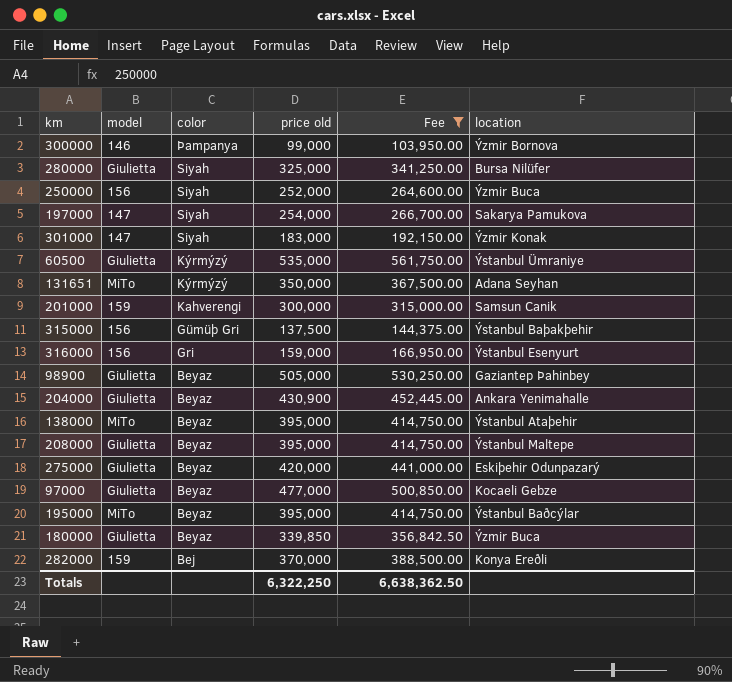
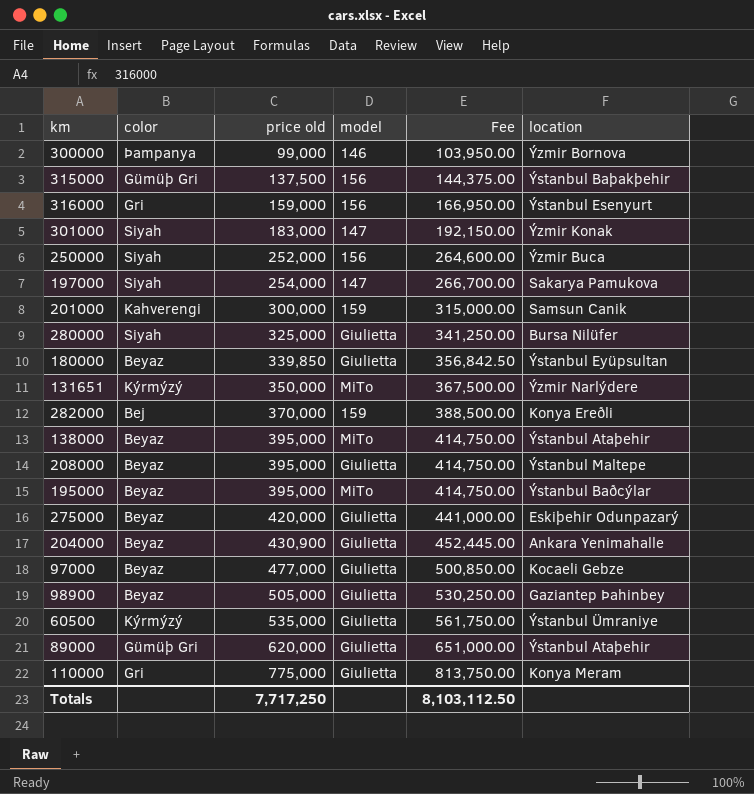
filter: Fee <= 561,750.00 -> none
row order: color descending -> price old ascending
column model | position: 2 -> 4
180000 | location: Ýzmir Buca -> Ýstanbul Eyüpsultan
131651 | location: Adana Seyhan -> Ýzmir Narlýdere
Totals | price old: 6,322,250 -> 7,717,250
Totals | Fee: 6,638,362.50 -> 8,103,112.50

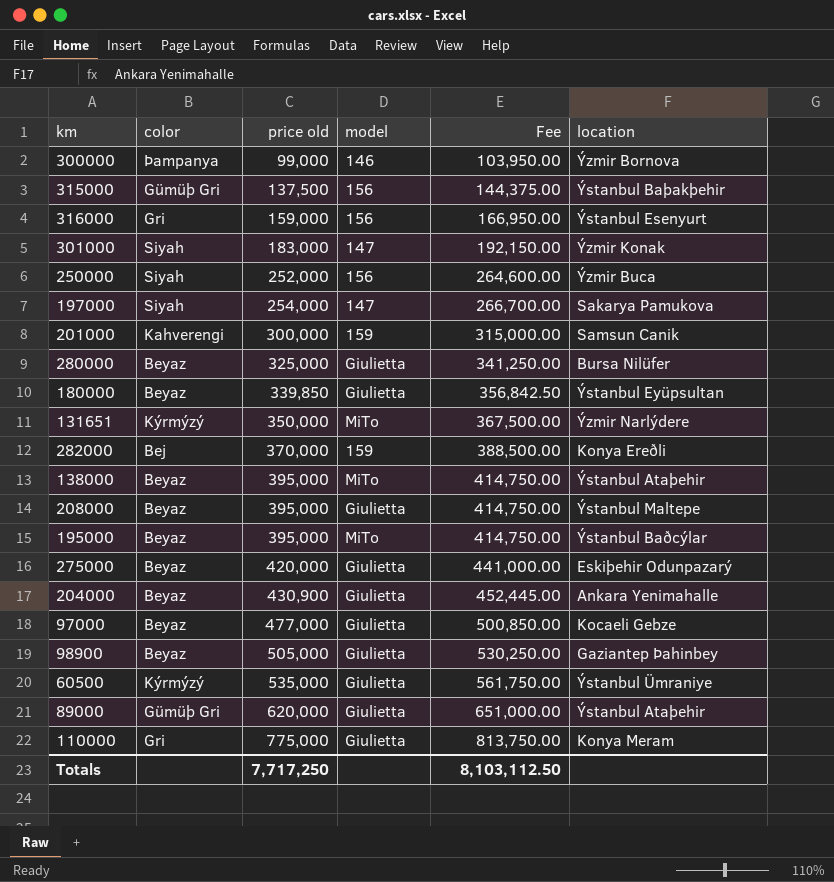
280000 | color: Siyah -> Beyaz

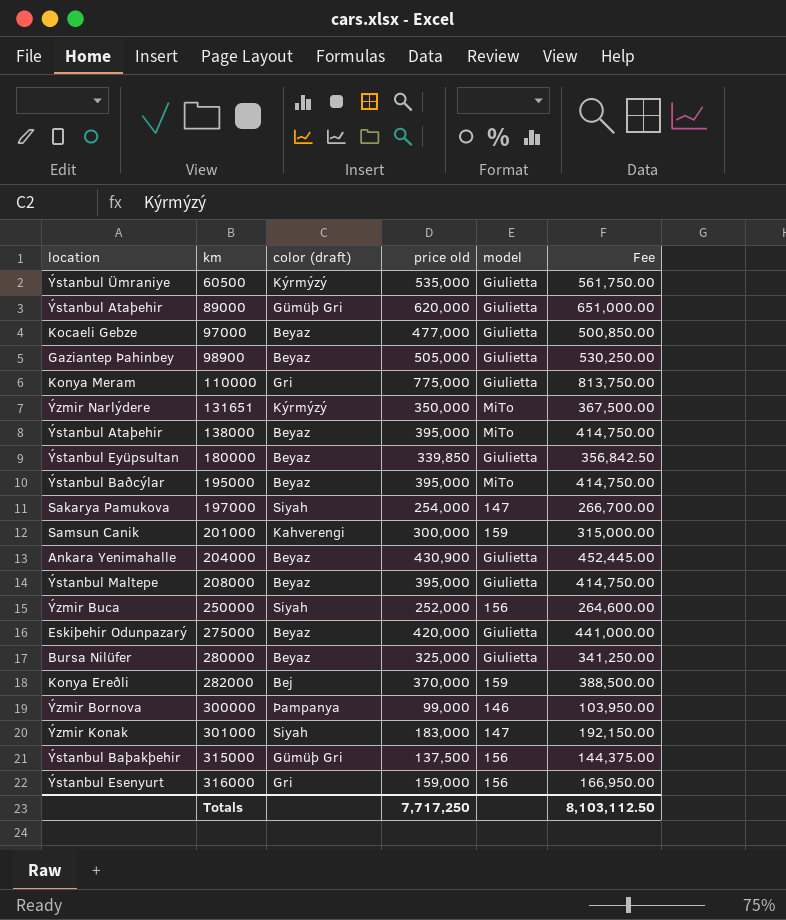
row order: price old ascending -> km ascending
column location | position: 6 -> 1
column name: color -> color (draft)

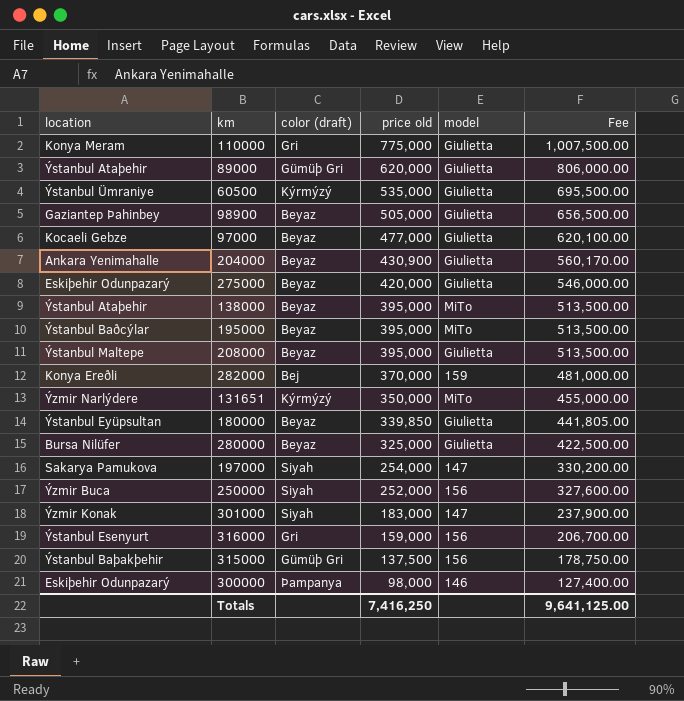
row order: km ascending -> price old descending
column Fee | formula: [price old] * 1.05 -> [price old] * 1.3
row 201000: Samsun Canik | Kahverengi | 300,000 | 159 | 315,000.00 -> none
300000 | location: Ýzmir Bornova -> Eskiþehir Odunpazarý
300000 | price old: 99,000 -> 98,000
Totals | price old: 7,717,250 -> 7,416,250
Totals | Fee: 8,103,112.50 -> 9,641,125.00

